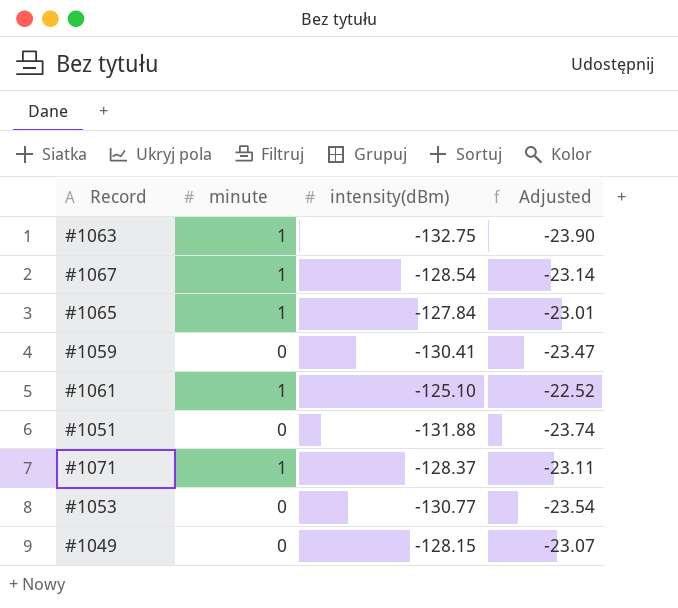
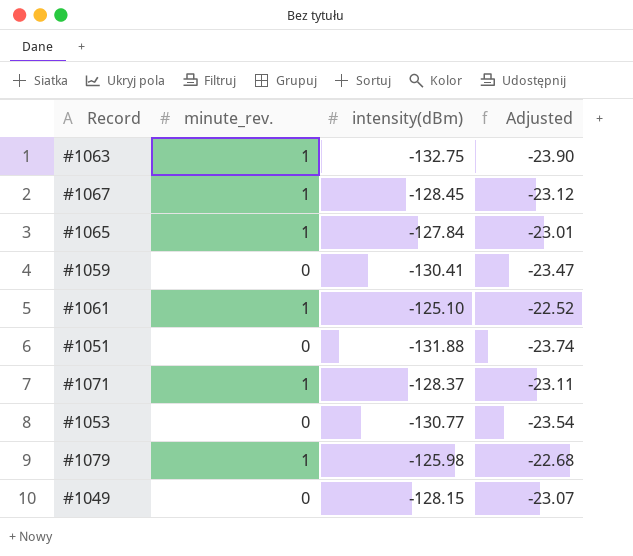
column name: minute -> minute_rev.
#1067 | intensity(dBm): -128.54 -> -128.45
#1067 | Adjusted: -23.14 -> -23.12
row #1079: none -> 1 | -125.98 | -22.68

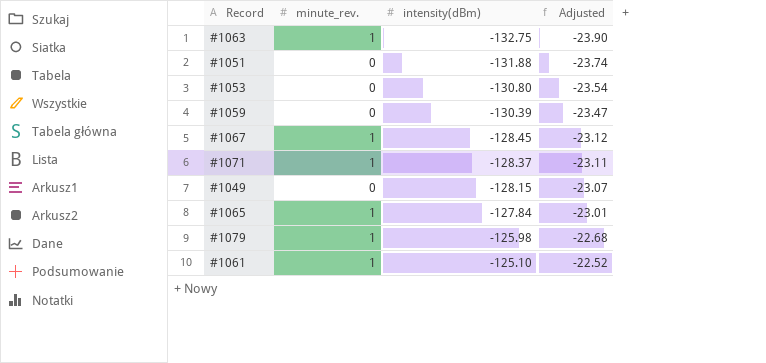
row order: none -> intensity(dBm) ascending
#1053 | intensity(dBm): -130.77 -> -130.80
#1059 | intensity(dBm): -130.41 -> -130.39

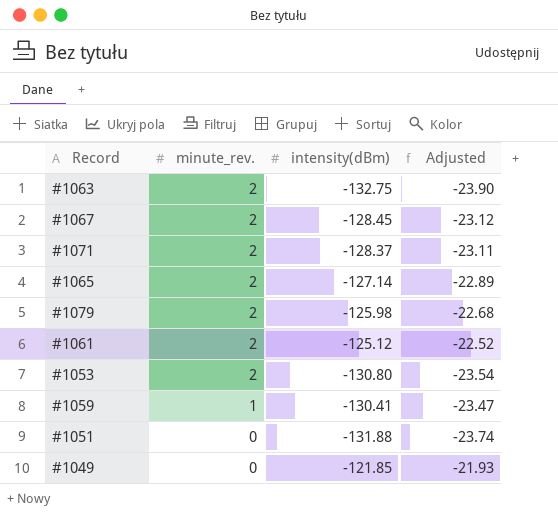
row order: intensity(dBm) ascending -> minute_rev. descending
#1063 | minute_rev.: 1 -> 2
#1067 | minute_rev.: 1 -> 2
#1071 | minute_rev.: 1 -> 2
#1065 | minute_rev.: 1 -> 2
#1065 | intensity(dBm): -127.84 -> -127.14
#1065 | Adjusted: -23.01 -> -22.89
#1079 | minute_rev.: 1 -> 2
#1061 | minute_rev.: 1 -> 2
#1061 | intensity(dBm): -125.10 -> -125.12
#1053 | minute_rev.: 0 -> 2
#1059 | minute_rev.: 0 -> 1
#1059 | intensity(dBm): -130.39 -> -130.41
#1049 | intensity(dBm): -128.15 -> -121.85
#1049 | Adjusted: -23.07 -> -21.93

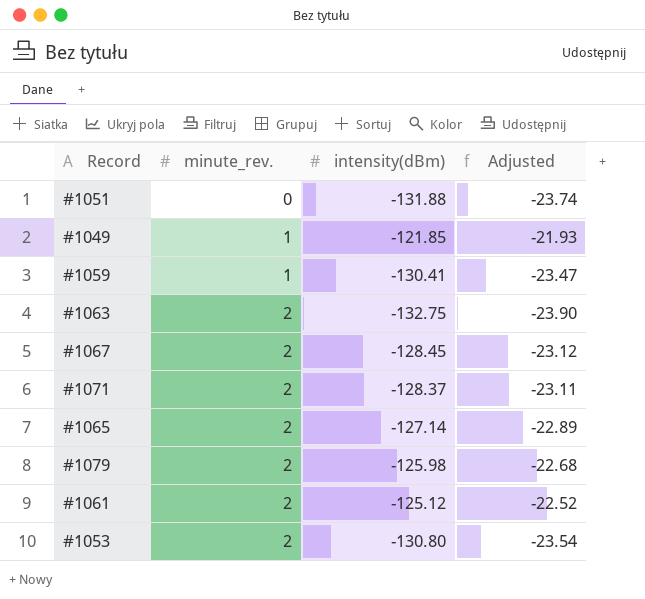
row order: minute_rev. descending -> minute_rev. ascending
#1049 | minute_rev.: 0 -> 1

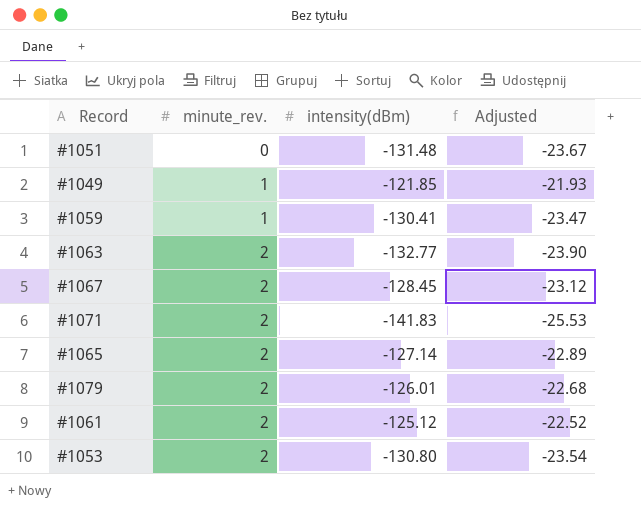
#1051 | intensity(dBm): -131.88 -> -131.48
#1051 | Adjusted: -23.74 -> -23.67
#1063 | intensity(dBm): -132.75 -> -132.77
#1071 | intensity(dBm): -128.37 -> -141.83
#1071 | Adjusted: -23.11 -> -25.53
#1079 | intensity(dBm): -125.98 -> -126.01

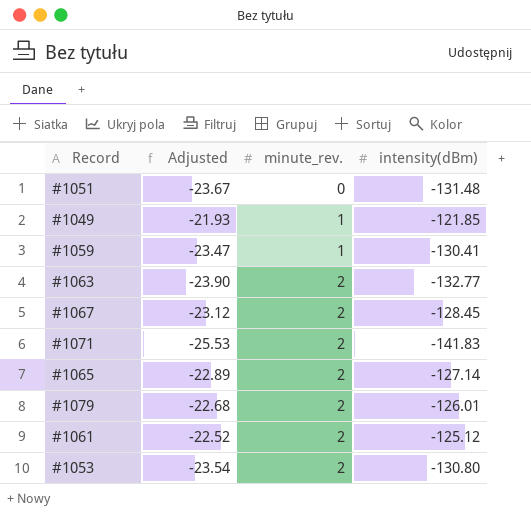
column Adjusted | position: 4 -> 2

